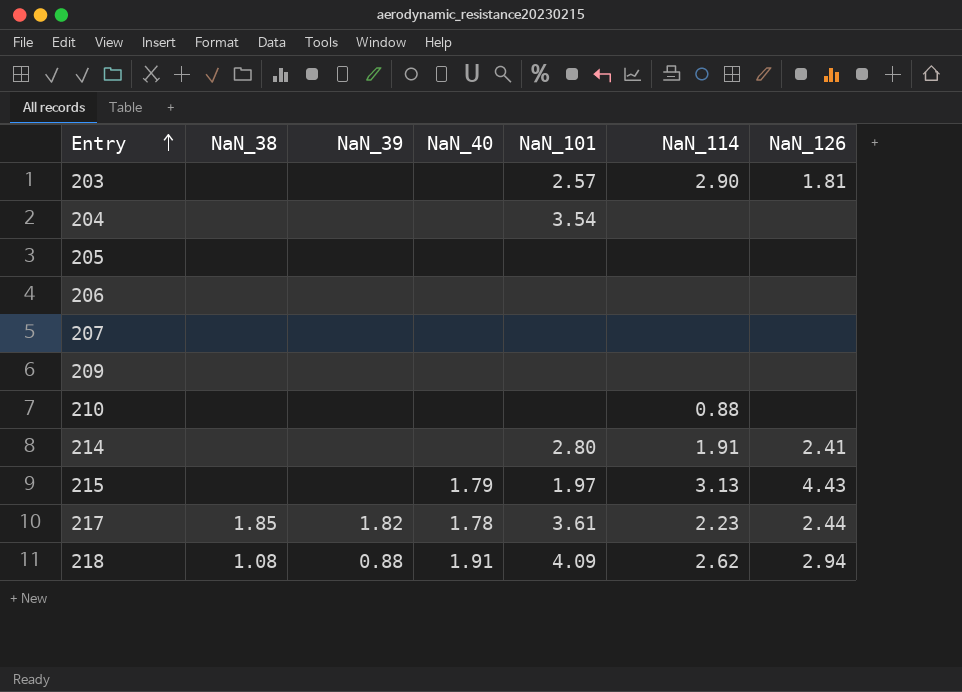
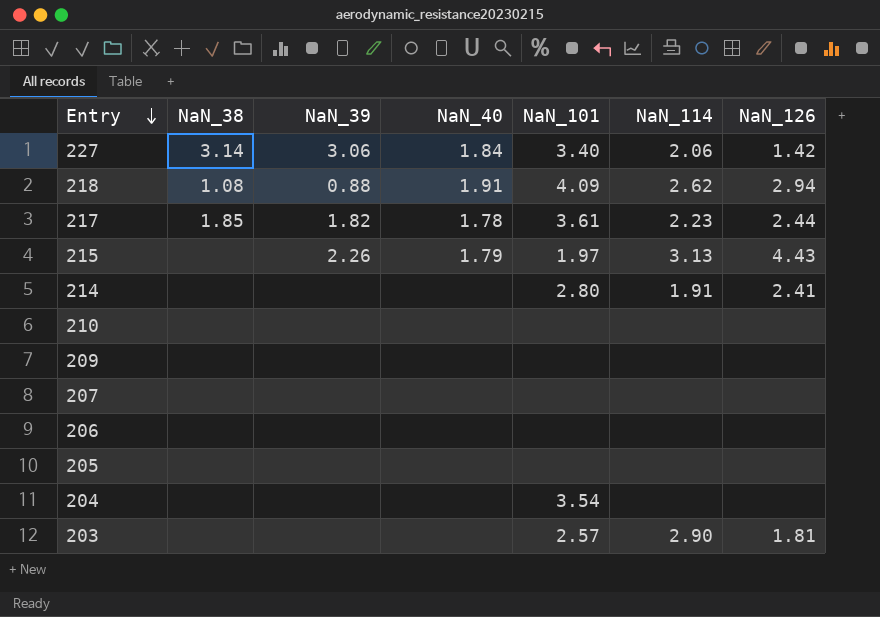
row order: Entry ascending -> Entry descending
row 227: none -> 3.14 | 3.06 | 1.84 | 3.40 | 2.06 | 1.42
215 | NaN_39: none -> 2.26
210 | NaN_114: 0.88 -> none

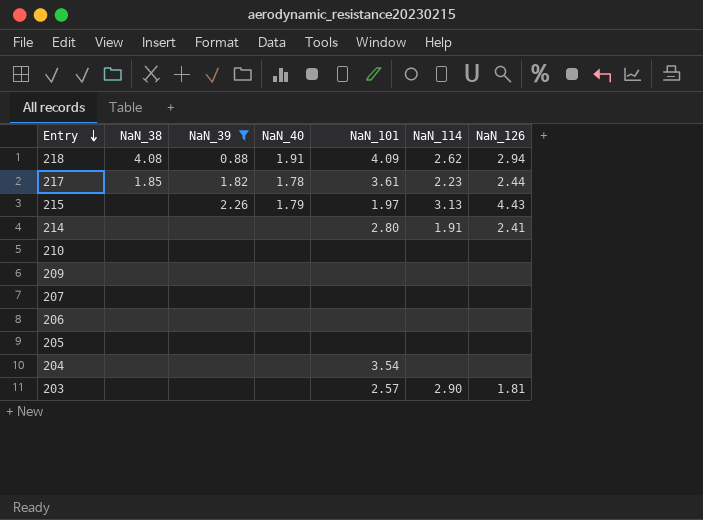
filter: none -> NaN_39 != 3.06
218 | NaN_38: 1.08 -> 4.08

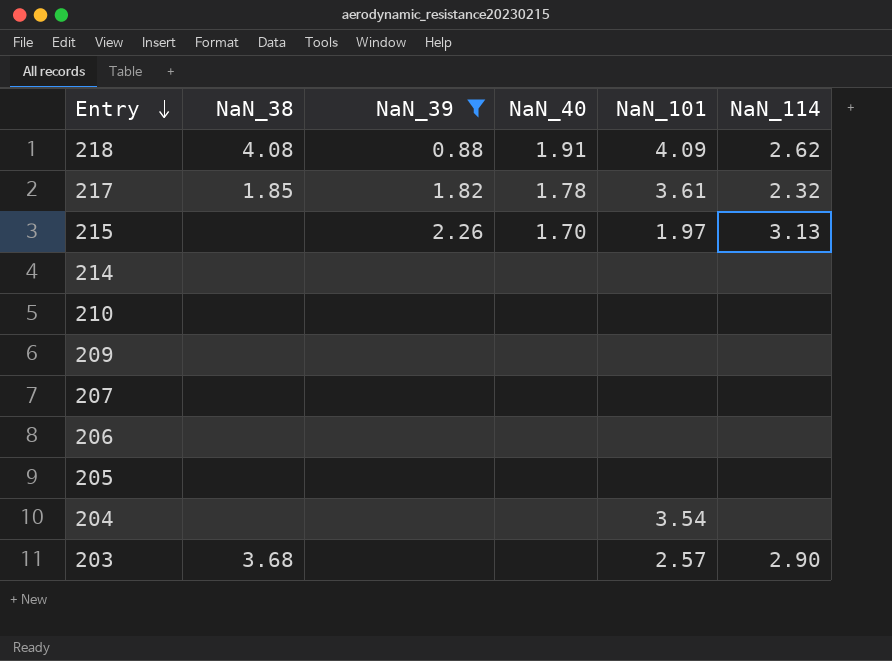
column NaN_126 | position: 7 -> none
217 | NaN_114: 2.23 -> 2.32
215 | NaN_40: 1.79 -> 1.70
214 | NaN_101: 2.80 -> none
214 | NaN_114: 1.91 -> none
203 | NaN_38: none -> 3.68

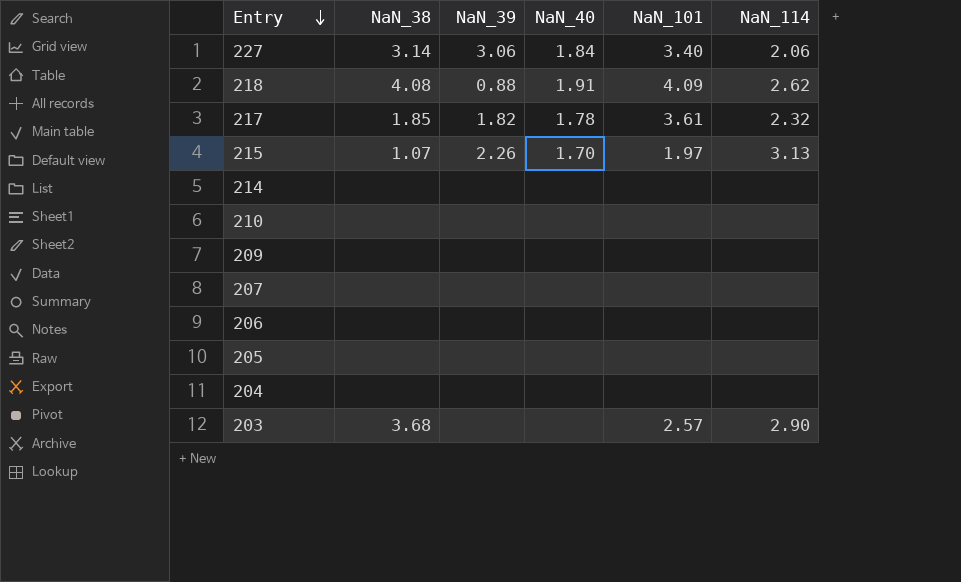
filter: NaN_39 != 3.06 -> none
215 | NaN_38: none -> 1.07
204 | NaN_101: 3.54 -> none

